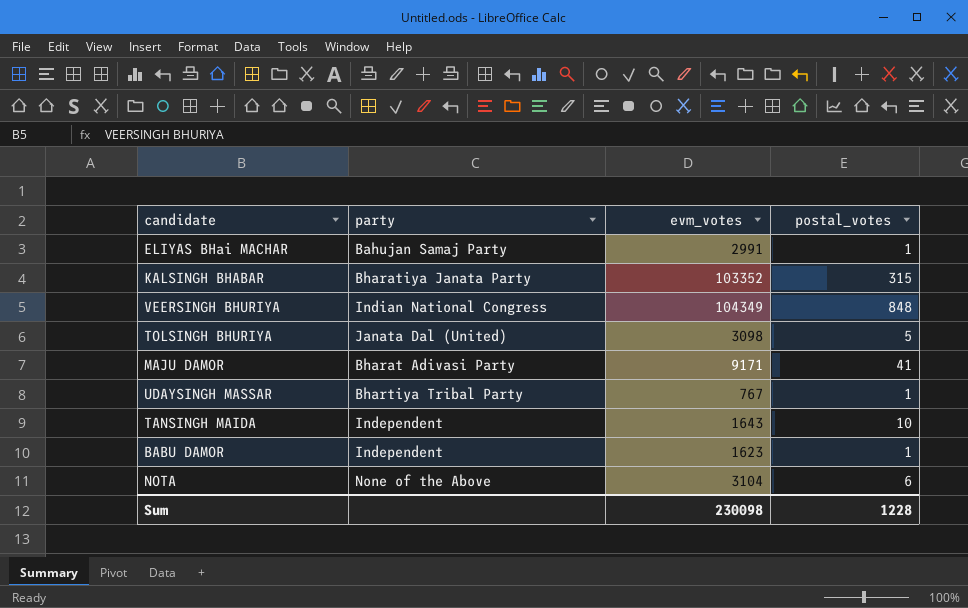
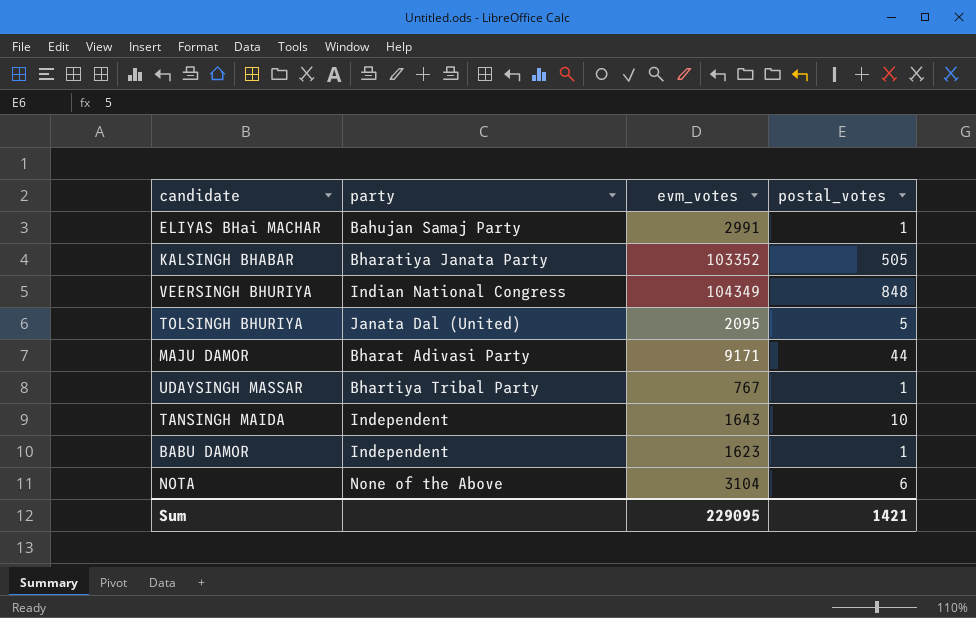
KALSINGH BHABAR | postal_votes: 315 -> 505
TOLSINGH BHURIYA | evm_votes: 3098 -> 2095
MAJU DAMOR | postal_votes: 41 -> 44
Sum | evm_votes: 230098 -> 229095
Sum | postal_votes: 1228 -> 1421

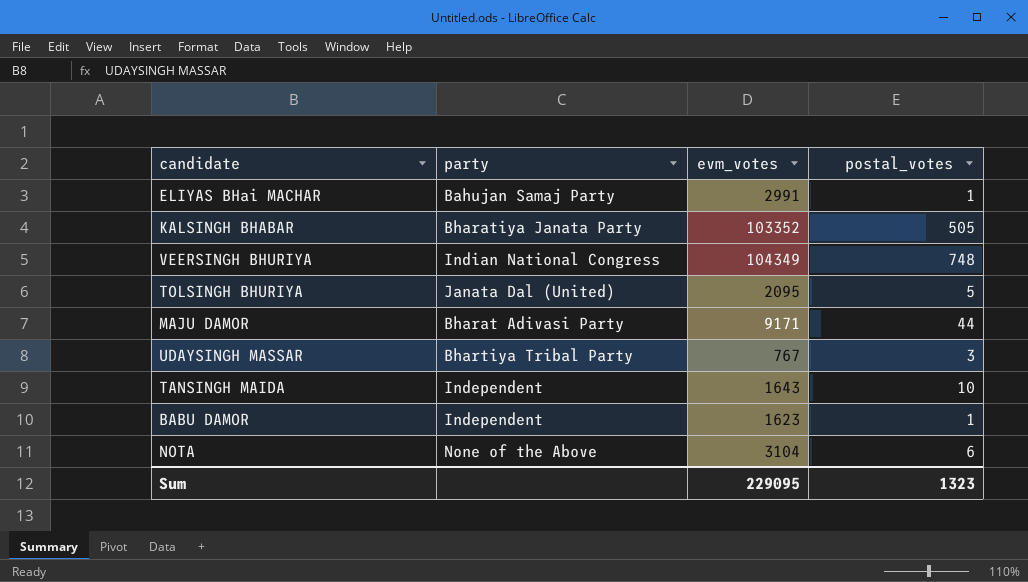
VEERSINGH BHURIYA | postal_votes: 848 -> 748
UDAYSINGH MASSAR | postal_votes: 1 -> 3
Sum | postal_votes: 1421 -> 1323

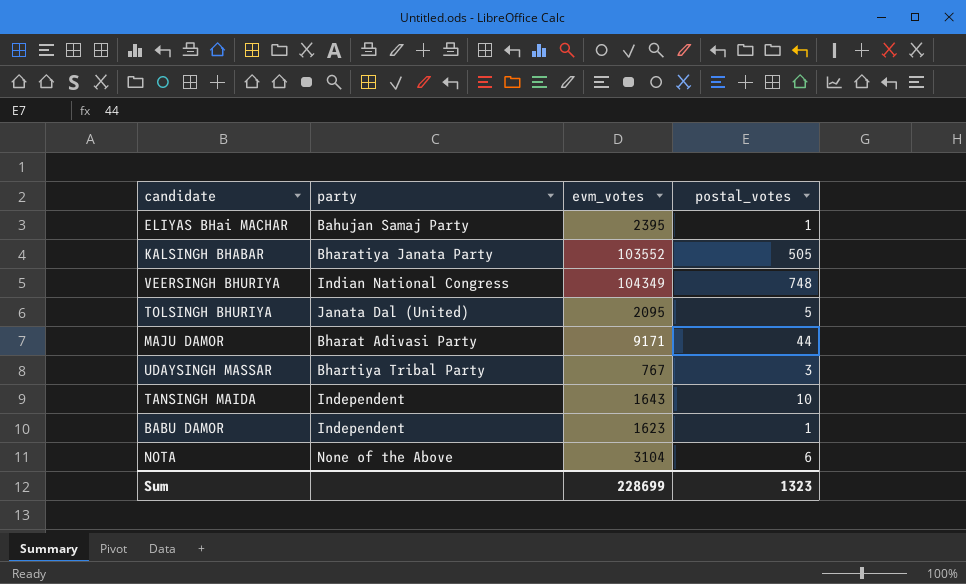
ELIYAS BHai MACHAR | evm_votes: 2991 -> 2395
KALSINGH BHABAR | evm_votes: 103352 -> 103552
Sum | evm_votes: 229095 -> 228699

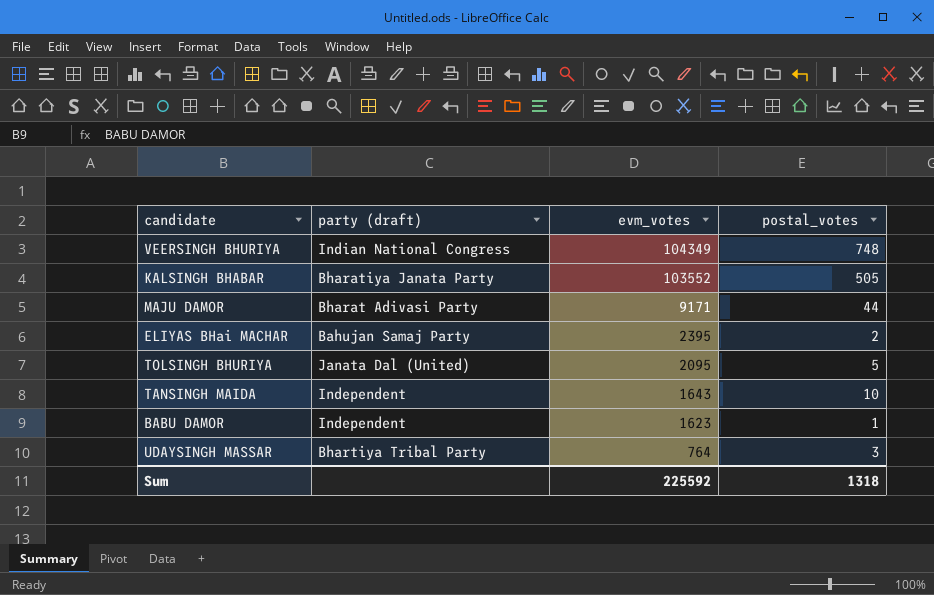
row order: none -> evm_votes descending
column name: party -> party (draft)
row NOTA: None of the Above | 3104 | 6 -> none
ELIYAS BHai MACHAR | postal_votes: 1 -> 2
UDAYSINGH MASSAR | evm_votes: 767 -> 764
Sum | evm_votes: 228699 -> 225592
Sum | postal_votes: 1323 -> 1318

